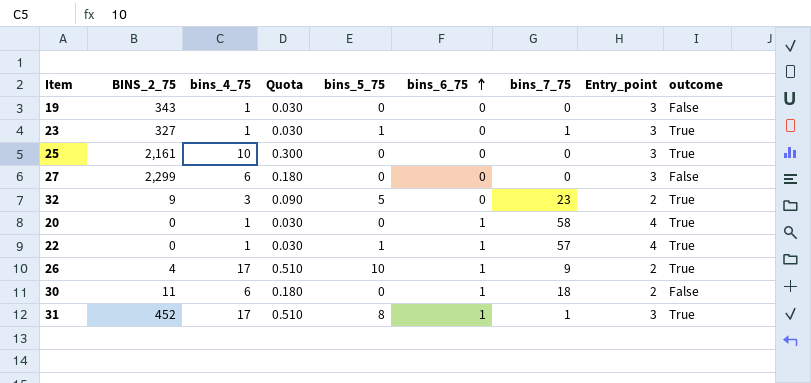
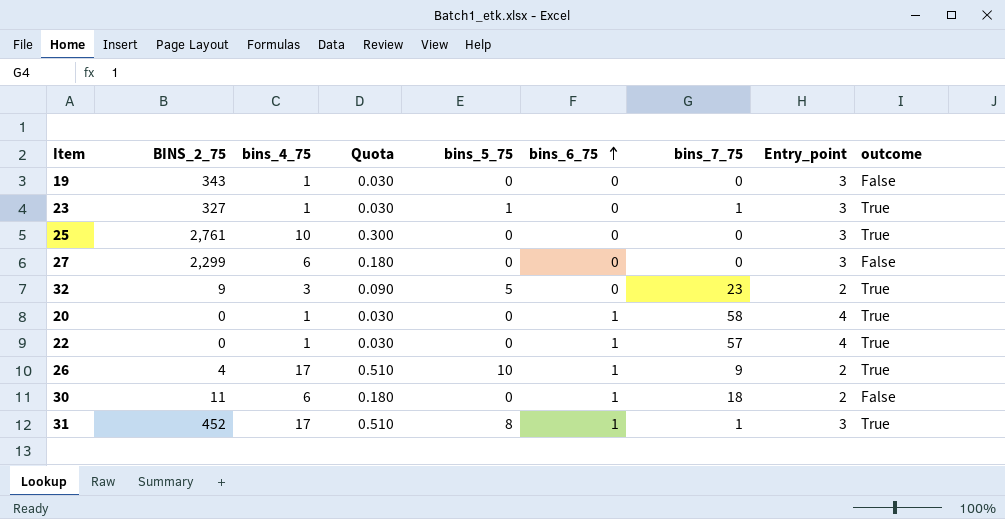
25 | BINS_2_75: 2,161 -> 2,761
22 | bins_5_75: 1 -> 0

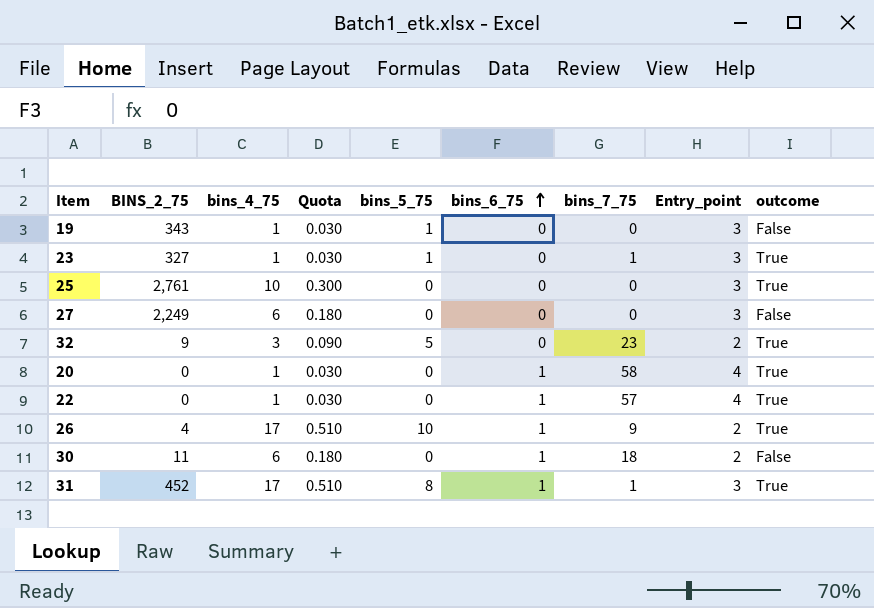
19 | bins_5_75: 0 -> 1
27 | BINS_2_75: 2,299 -> 2,249

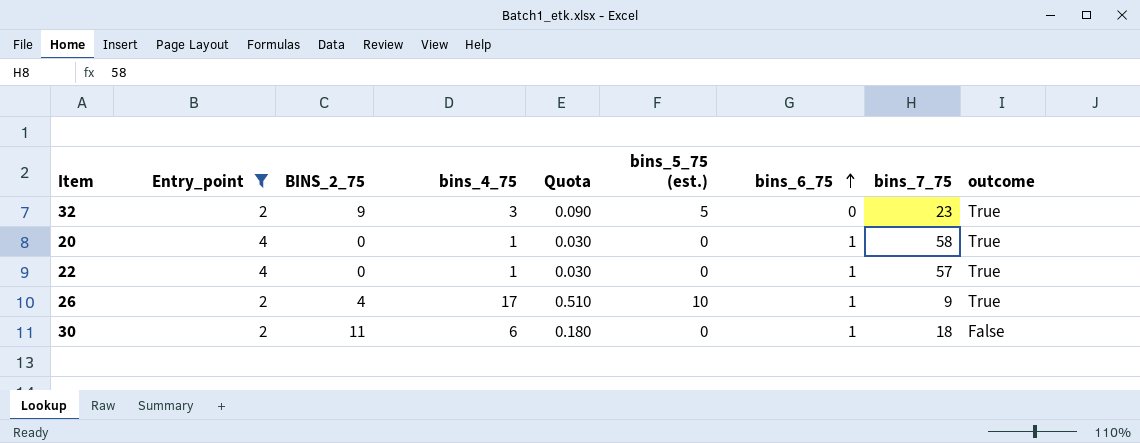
filter: none -> Entry_point != 3
column Entry_point | position: 8 -> 2
column name: bins_5_75 -> bins_5_75 (est.)

